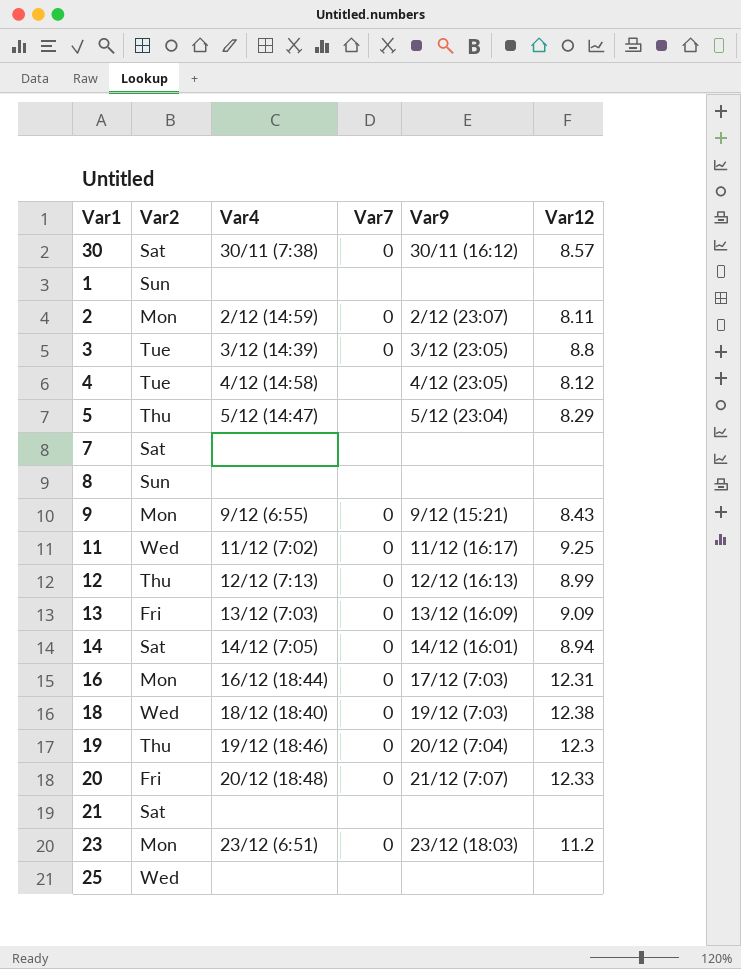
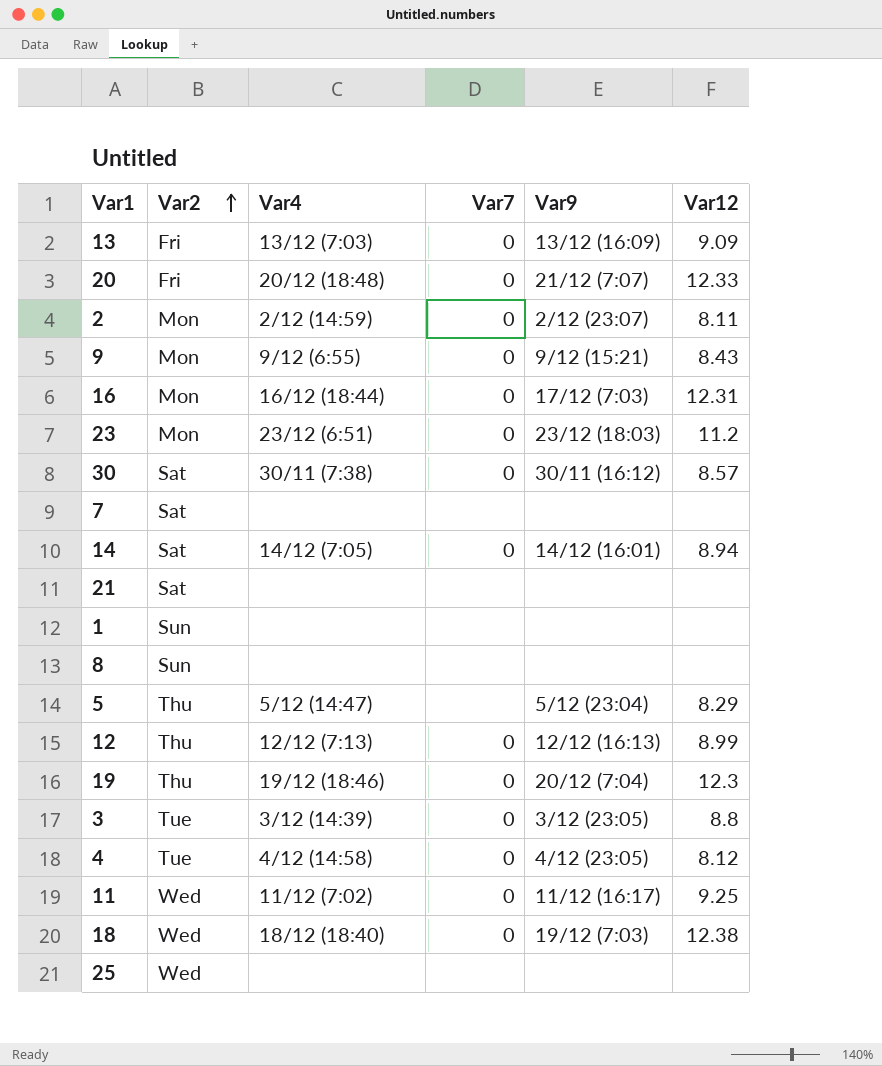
row order: none -> Var2 ascending
4 | Var7: none -> 0

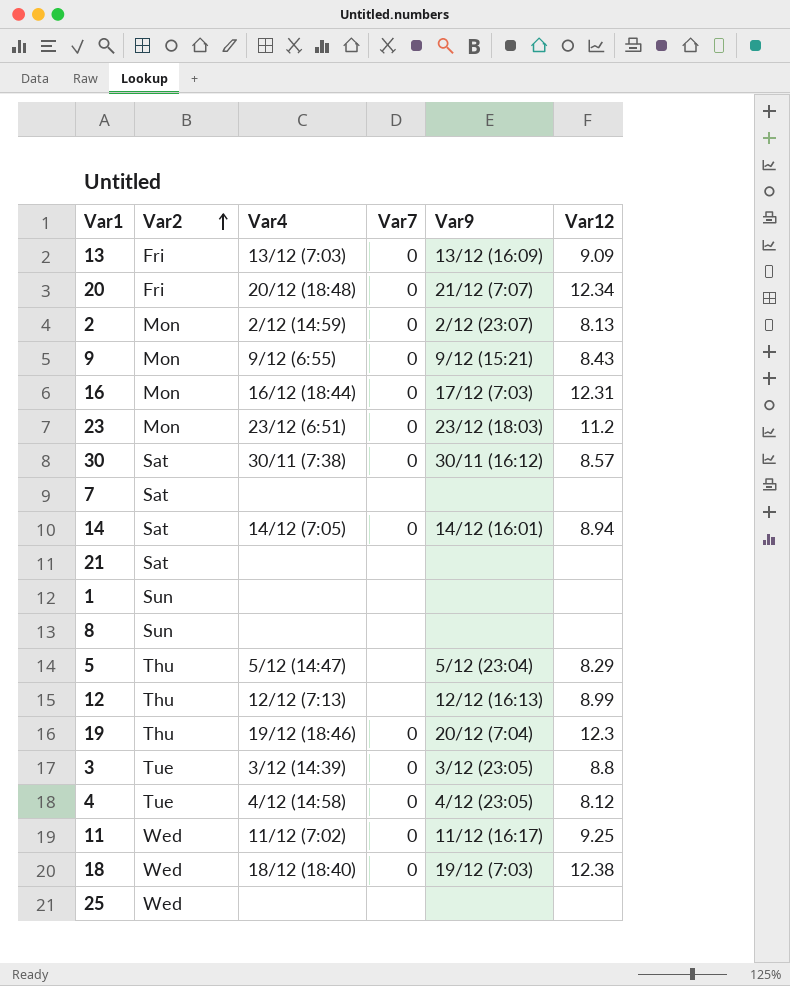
20 | Var12: 12.33 -> 12.34
2 | Var12: 8.11 -> 8.13
12 | Var7: 0 -> none

